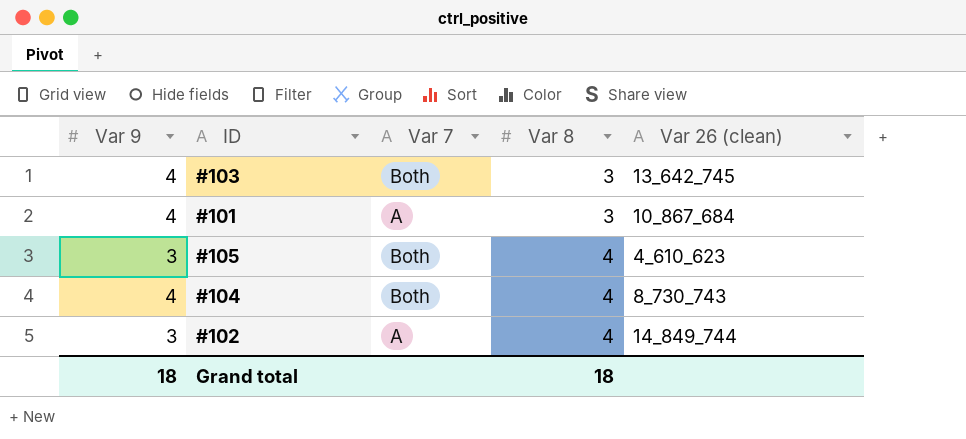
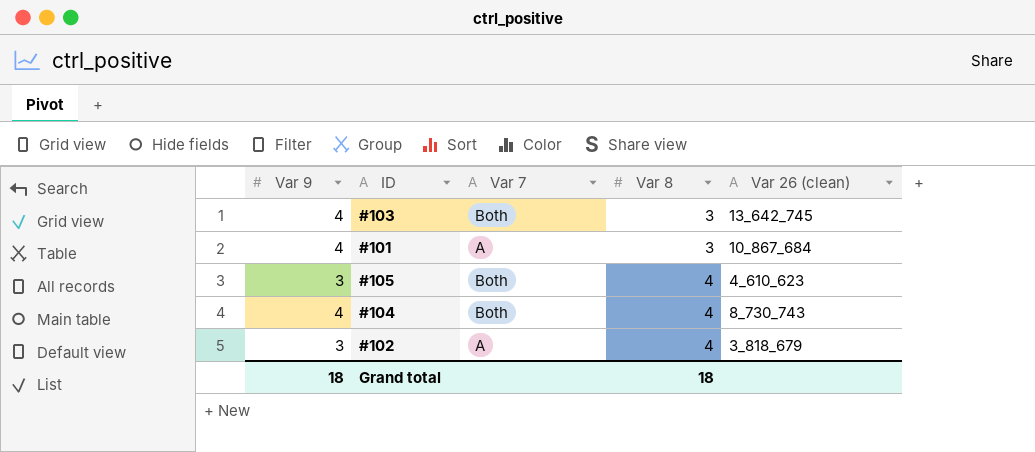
#102 | Var 26 (clean): 14_849_744 -> 3_818_679

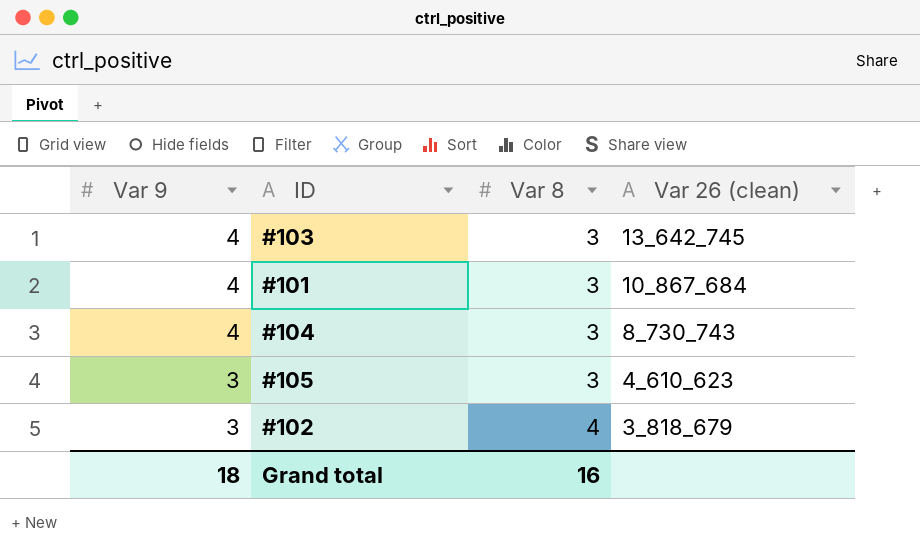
row order: Var 8 ascending -> Var 9 descending
column Var 7 | position: 3 -> none
#104 | Var 8: 4 -> 3
#105 | Var 8: 4 -> 3
Grand total | Var 8: 18 -> 16

